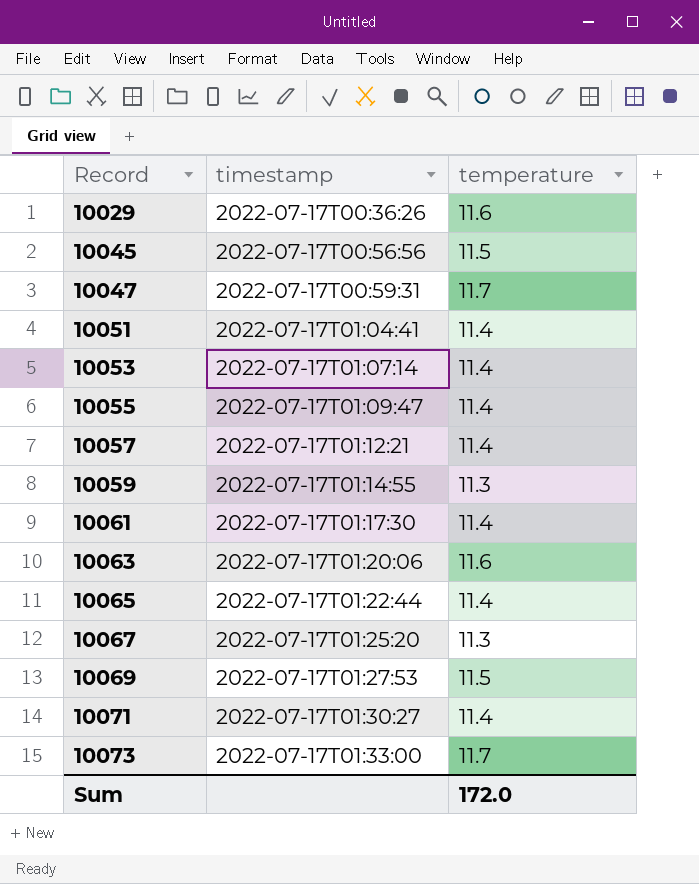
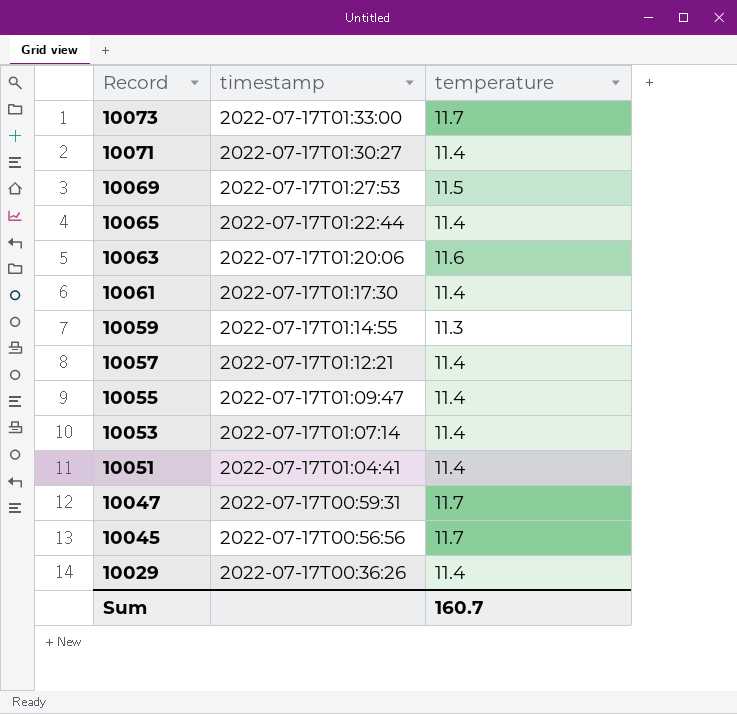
row order: Record ascending -> Record descending
row 10067: 2022-07-17T01:25:20 | 11.3 -> none
10045 | temperature: 11.5 -> 11.7
10029 | temperature: 11.6 -> 11.4
Sum | temperature: 172.0 -> 160.7

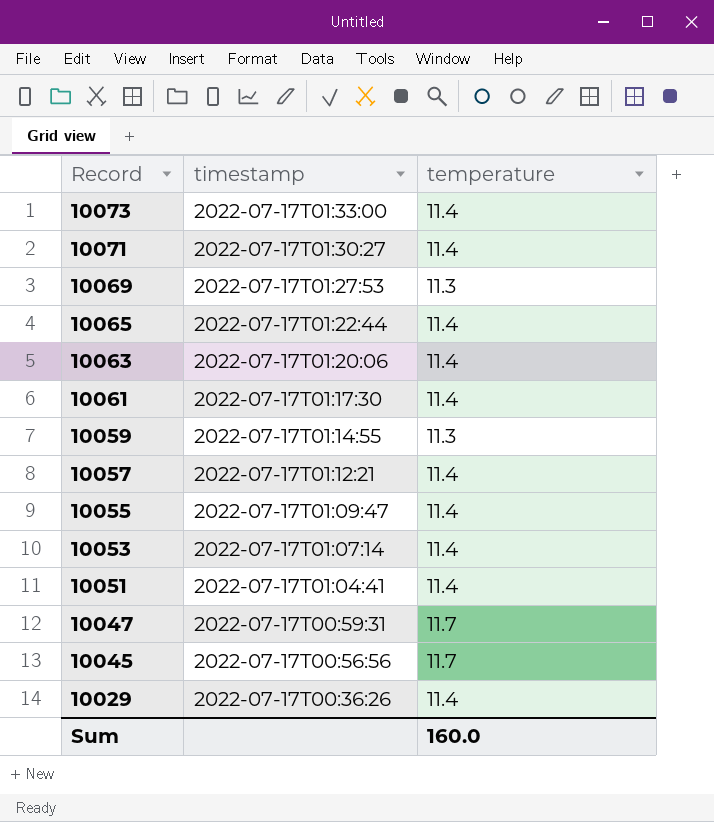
10073 | temperature: 11.7 -> 11.4
10069 | temperature: 11.5 -> 11.3
10063 | temperature: 11.6 -> 11.4
Sum | temperature: 160.7 -> 160.0

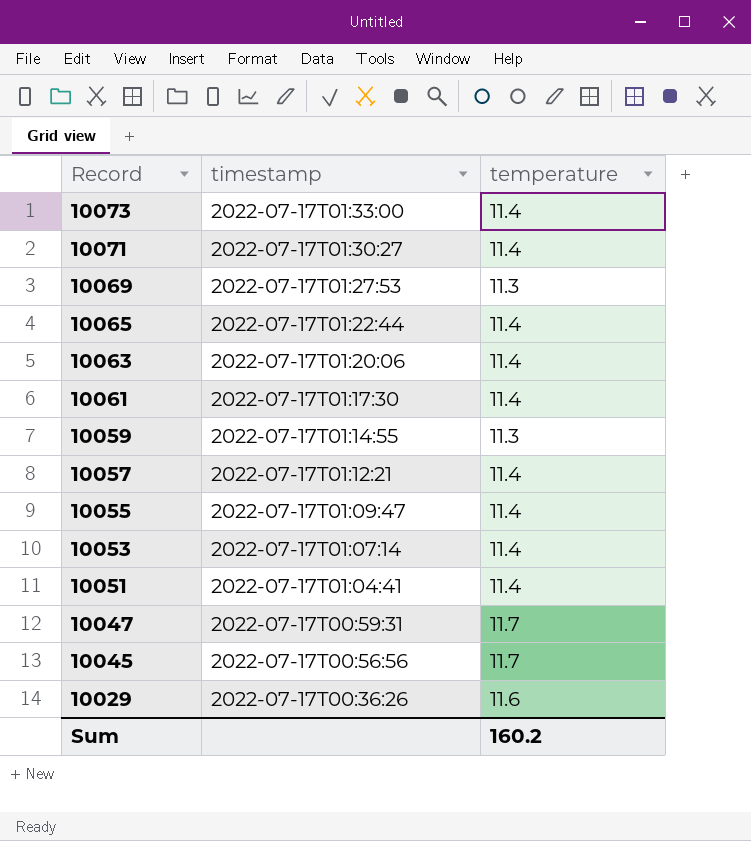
10029 | temperature: 11.4 -> 11.6
Sum | temperature: 160.0 -> 160.2

